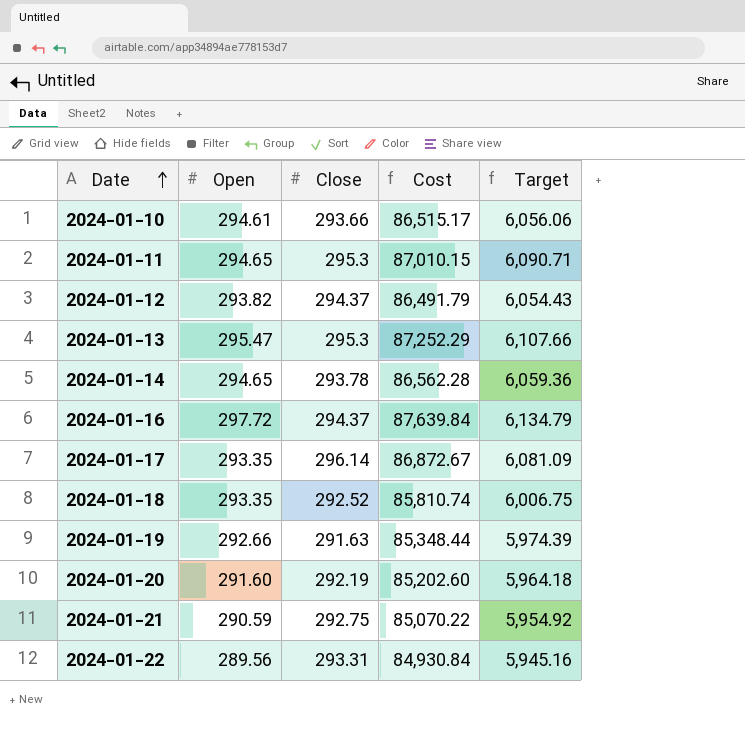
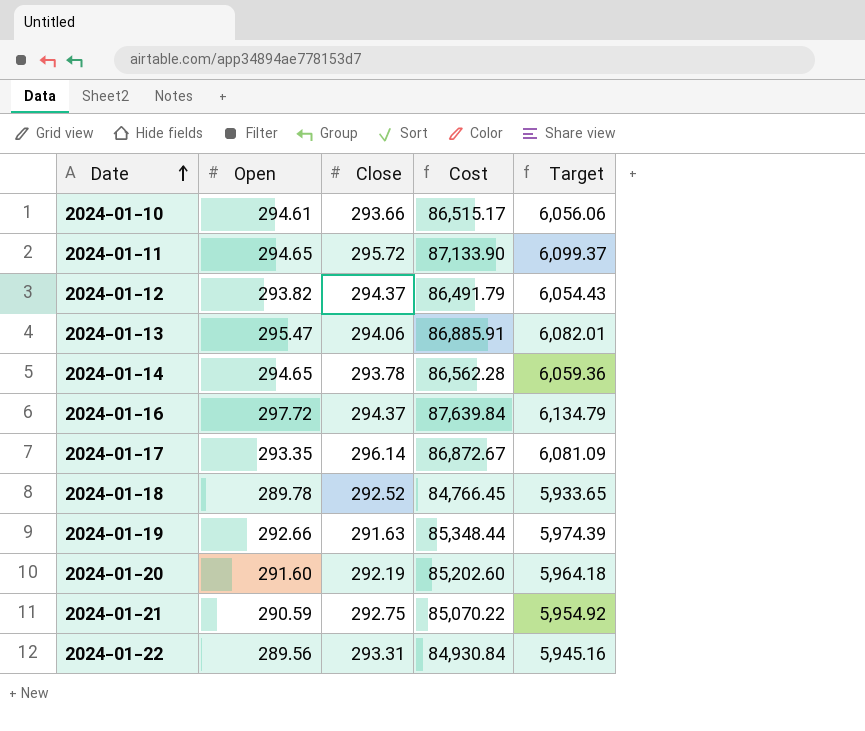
2024-01-11 | Close: 295.3 -> 295.72
2024-01-11 | Cost: 87,010.15 -> 87,133.90
2024-01-11 | Target: 6,090.71 -> 6,099.37
2024-01-13 | Close: 295.3 -> 294.06
2024-01-13 | Cost: 87,252.29 -> 86,885.91
2024-01-13 | Target: 6,107.66 -> 6,082.01
2024-01-18 | Open: 293.35 -> 289.78
2024-01-18 | Cost: 85,810.74 -> 84,766.45
2024-01-18 | Target: 6,006.75 -> 5,933.65

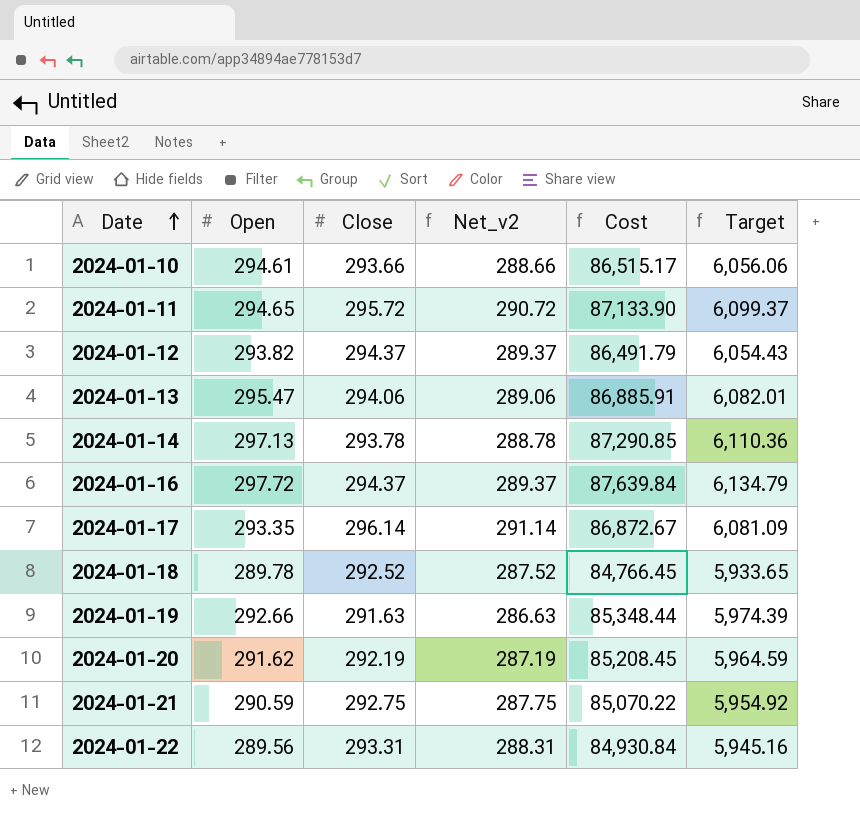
column Net_v2 | formula: none -> [Close] - 5
2024-01-14 | Open: 294.65 -> 297.13
2024-01-14 | Cost: 86,562.28 -> 87,290.85
2024-01-14 | Target: 6,059.36 -> 6,110.36
2024-01-20 | Open: 291.60 -> 291.62
2024-01-20 | Cost: 85,202.60 -> 85,208.45
2024-01-20 | Target: 5,964.18 -> 5,964.59

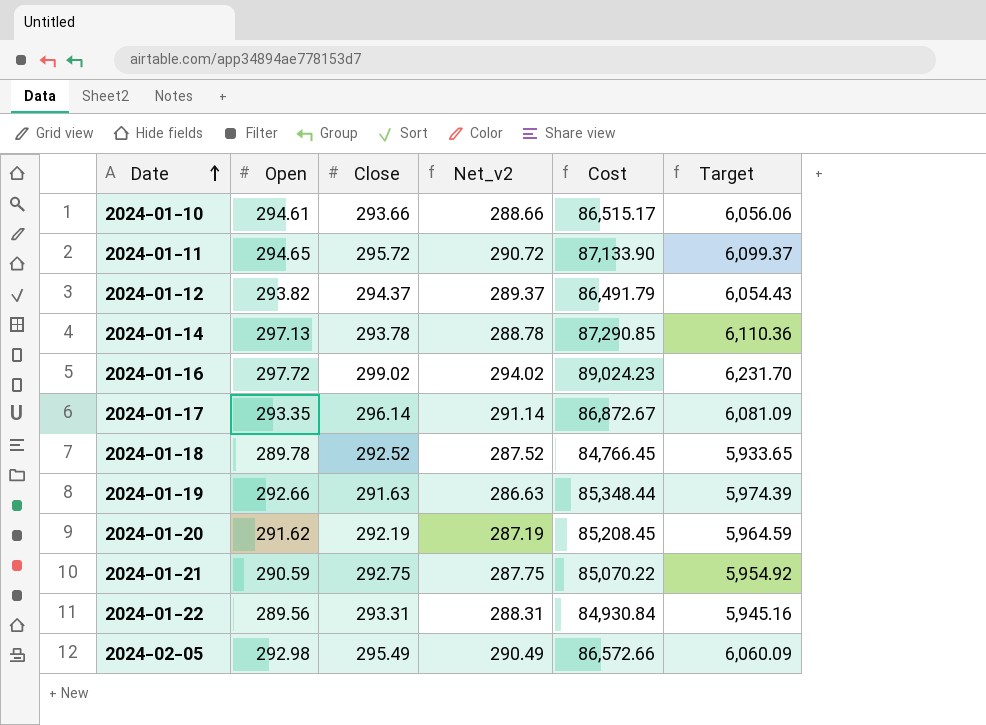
row 2024-01-13: 295.47 | 294.06 | 289.06 | 86,885.91 | 6,082.01 -> none
2024-01-16 | Close: 294.37 -> 299.02
2024-01-16 | Net_v2: 289.37 -> 294.02
2024-01-16 | Cost: 87,639.84 -> 89,024.23
2024-01-16 | Target: 6,134.79 -> 6,231.70
row 2024-02-05: none -> 292.98 | 295.49 | 290.49 | 86,572.66 | 6,060.09

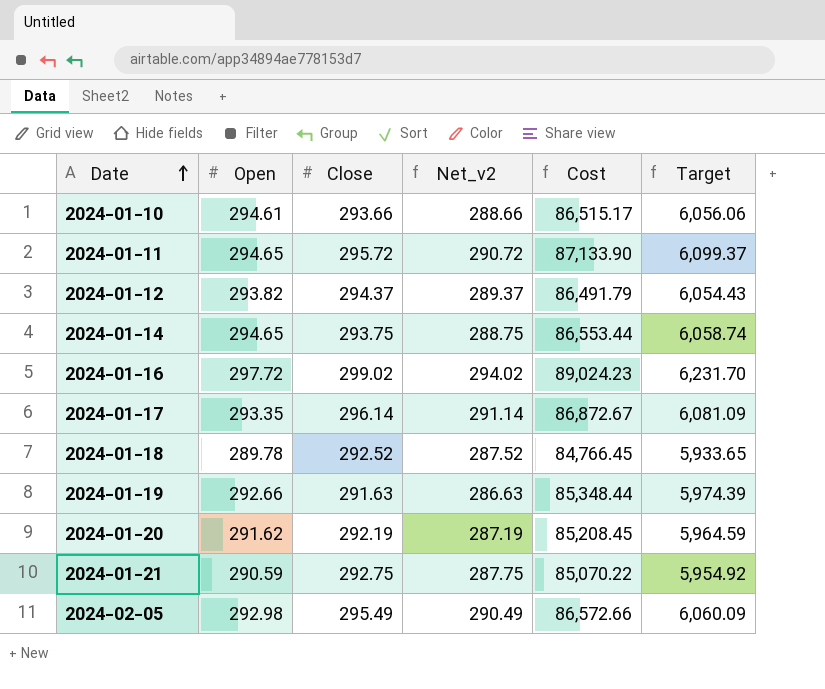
row 2024-01-22: 289.56 | 293.31 | 288.31 | 84,930.84 | 5,945.16 -> none
2024-01-14 | Open: 297.13 -> 294.65
2024-01-14 | Close: 293.78 -> 293.75
2024-01-14 | Net_v2: 288.78 -> 288.75
2024-01-14 | Cost: 87,290.85 -> 86,553.44
2024-01-14 | Target: 6,110.36 -> 6,058.74

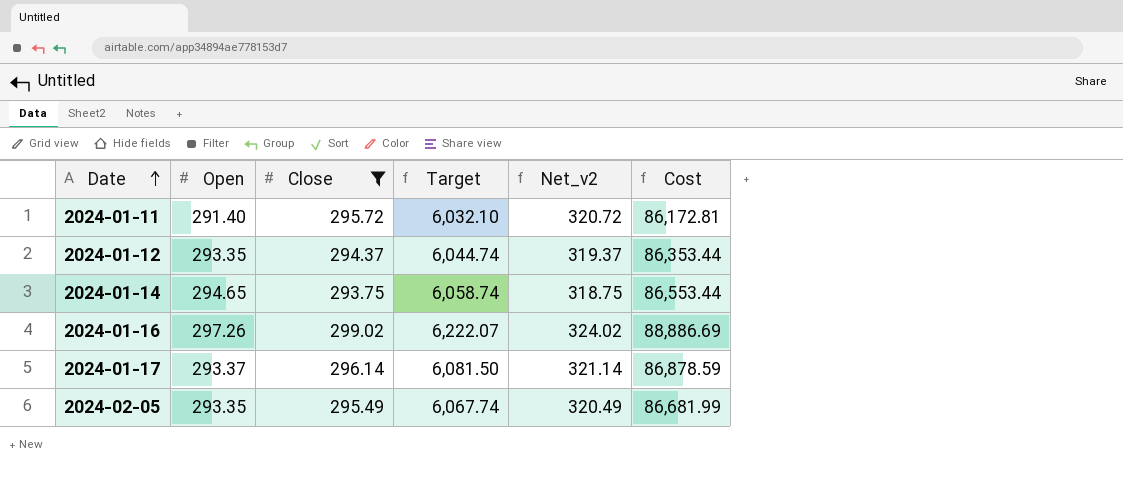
filter: none -> Close >= 293.75
column Target | position: 6 -> 4
column Net_v2 | formula: [Close] - 5 -> [Close] + 25
2024-01-11 | Open: 294.65 -> 291.40
2024-01-11 | Target: 6,099.37 -> 6,032.10
2024-01-11 | Cost: 87,133.90 -> 86,172.81
2024-01-12 | Open: 293.82 -> 293.35
2024-01-12 | Target: 6,054.43 -> 6,044.74
2024-01-12 | Cost: 86,491.79 -> 86,353.44
2024-01-16 | Open: 297.72 -> 297.26
2024-01-16 | Target: 6,231.70 -> 6,222.07
2024-01-16 | Cost: 89,024.23 -> 88,886.69
2024-01-17 | Open: 293.35 -> 293.37
2024-01-17 | Target: 6,081.09 -> 6,081.50
2024-01-17 | Cost: 86,872.67 -> 86,878.59
2024-02-05 | Open: 292.98 -> 293.35
2024-02-05 | Target: 6,060.09 -> 6,067.74
2024-02-05 | Cost: 86,572.66 -> 86,681.99

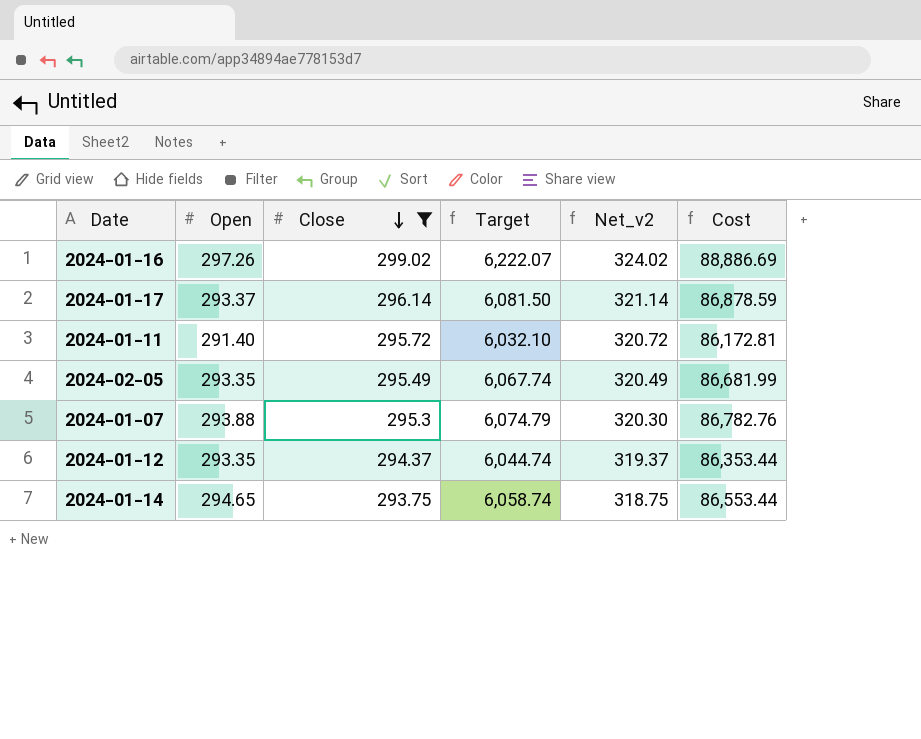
row order: Date ascending -> Close descending
row 2024-01-07: none -> 293.88 | 295.3 | 6,074.79 | 320.30 | 86,782.76

